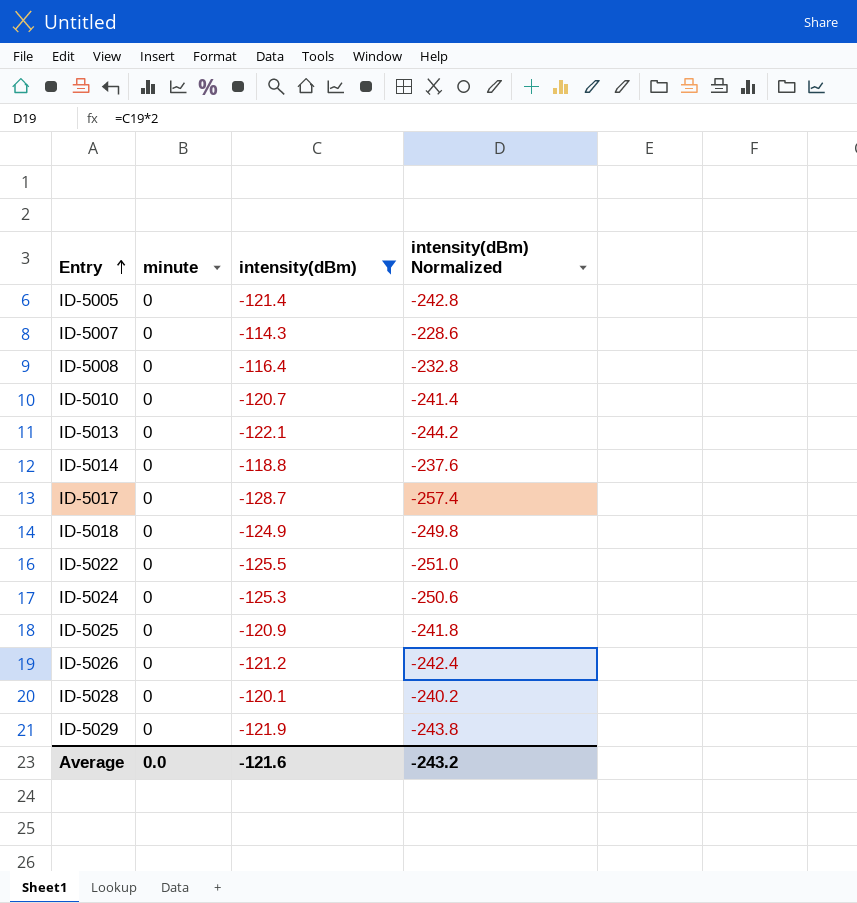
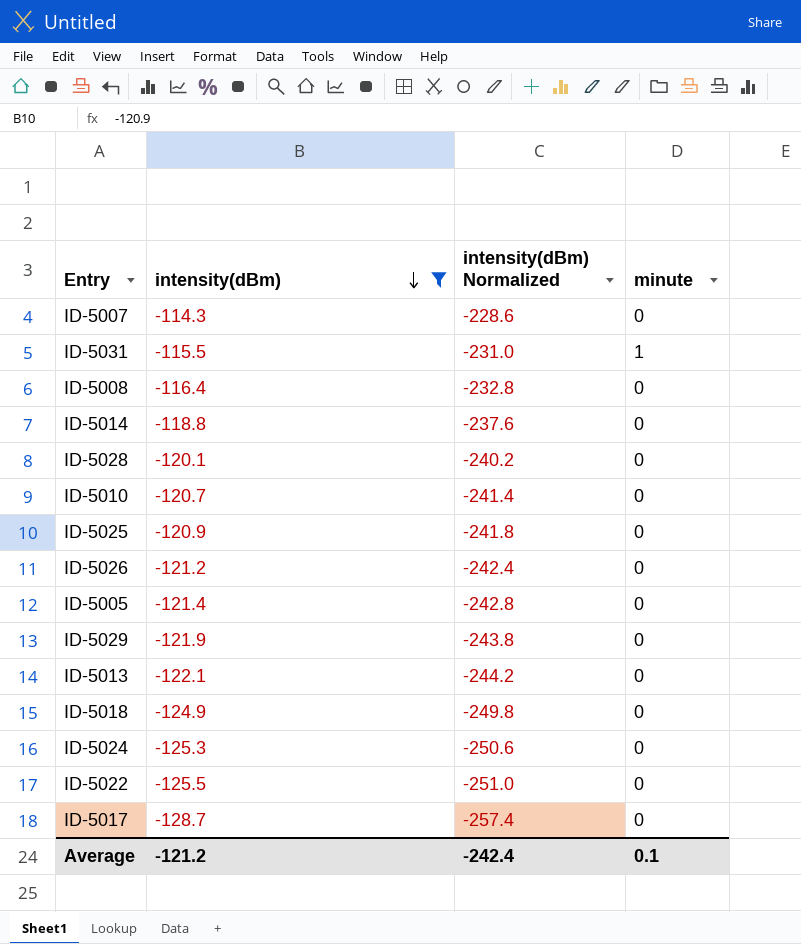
row order: Entry ascending -> intensity(dBm) descending
column minute | position: 2 -> 4
row ID-5031: none -> -115.5 | -231.0 | 1
Average | intensity(dBm): -121.6 -> -121.2
Average | intensity(dBm) Normalized: -243.2 -> -242.4
Average | minute: 0.0 -> 0.1

